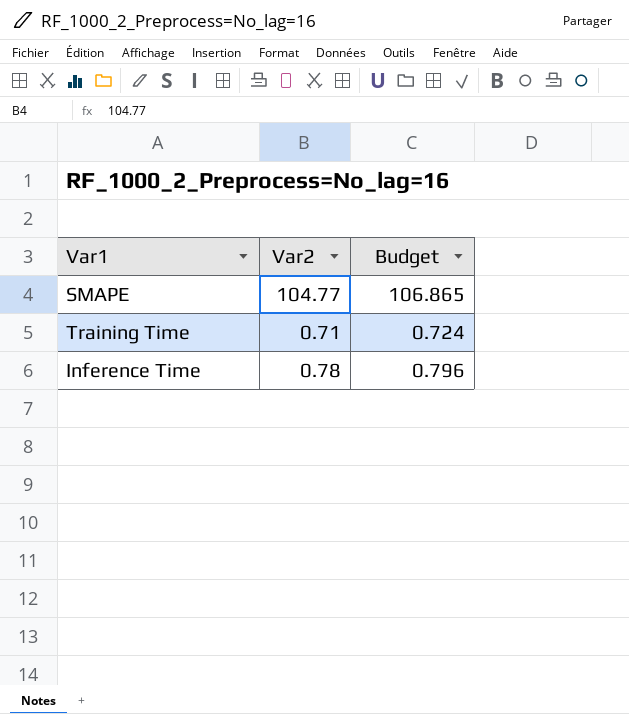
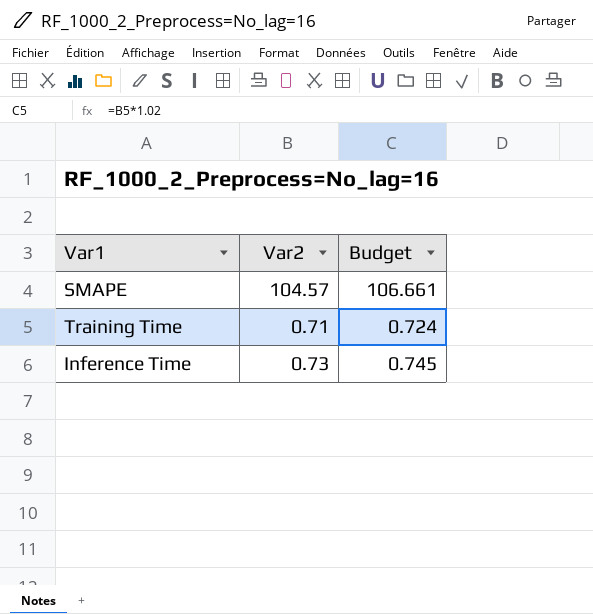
SMAPE | Var2: 104.77 -> 104.57
SMAPE | Budget: 106.865 -> 106.661
Inference Time | Var2: 0.78 -> 0.73
Inference Time | Budget: 0.796 -> 0.745

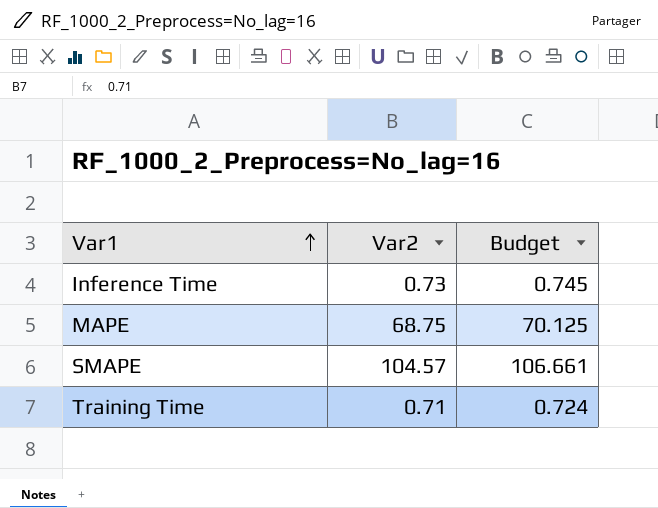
row order: none -> Var1 ascending
row MAPE: none -> 68.75 | 70.125

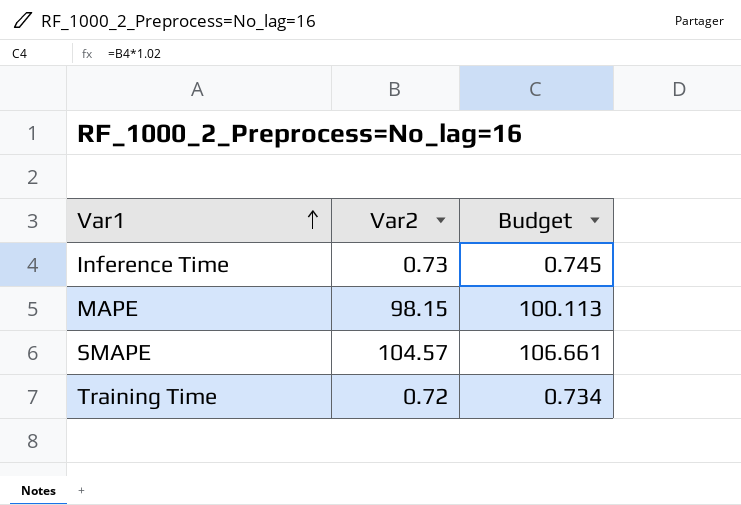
MAPE | Var2: 68.75 -> 98.15
MAPE | Budget: 70.125 -> 100.113
Training Time | Var2: 0.71 -> 0.72
Training Time | Budget: 0.724 -> 0.734

